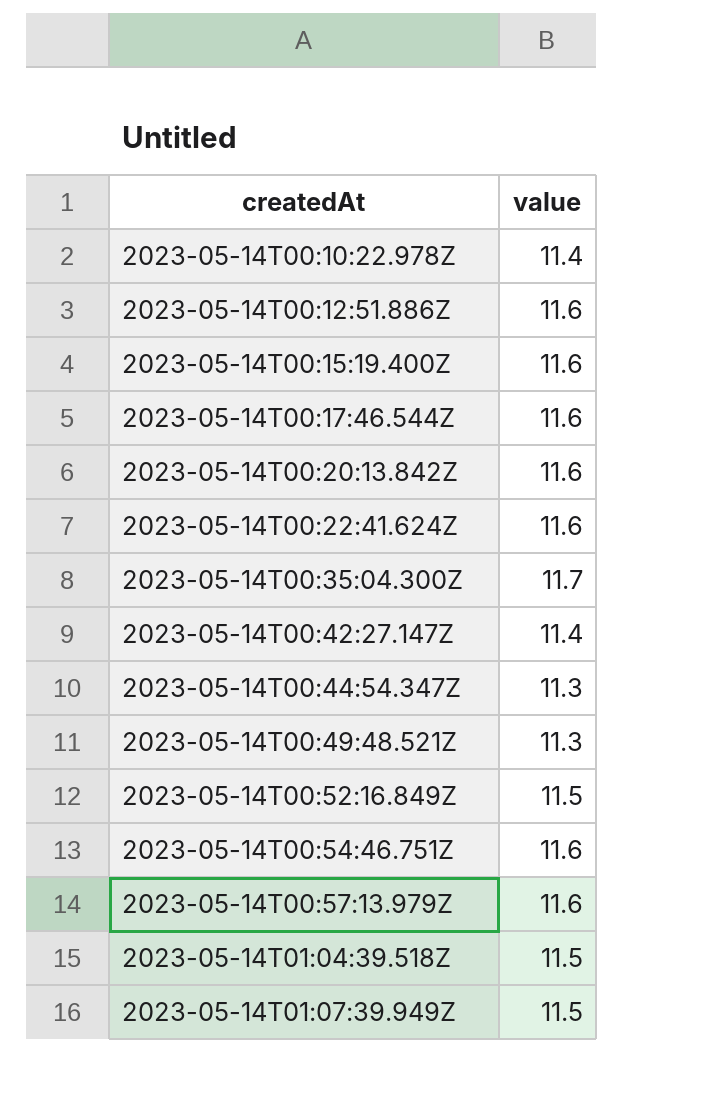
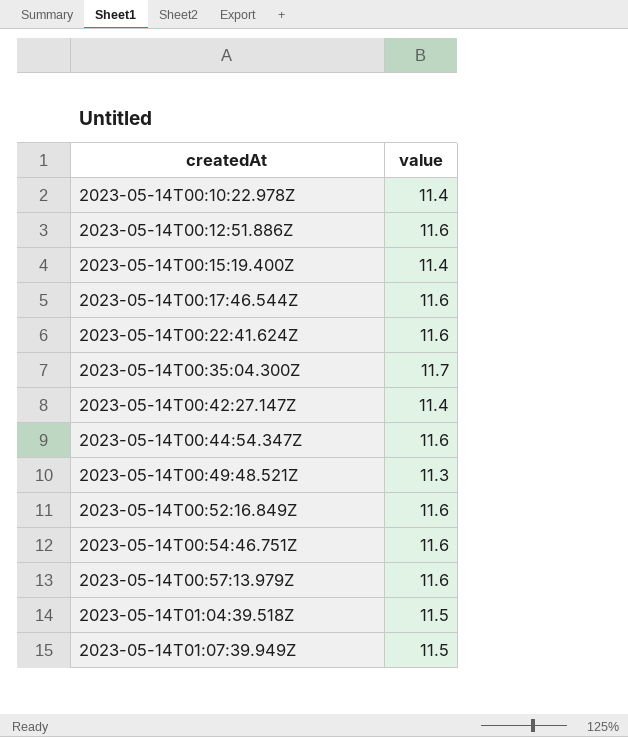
row 2023-05-14T00:20:13.842Z: 11.6 -> none
2023-05-14T00:15:19.400Z | value: 11.6 -> 11.4
2023-05-14T00:44:54.347Z | value: 11.3 -> 11.6
2023-05-14T00:52:16.849Z | value: 11.5 -> 11.6

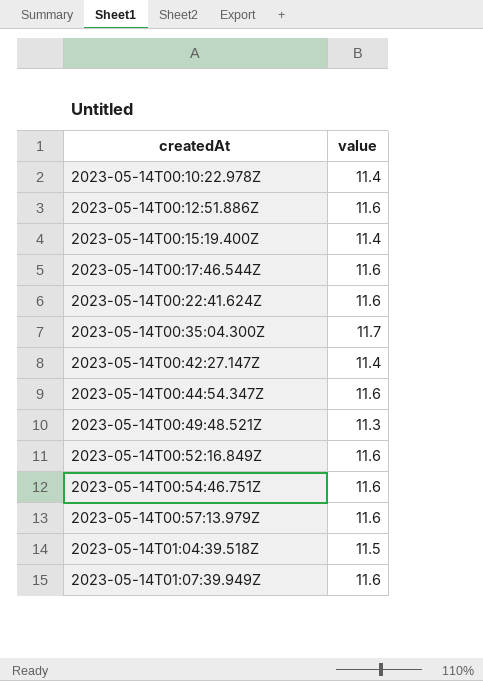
2023-05-14T01:07:39.949Z | value: 11.5 -> 11.6

